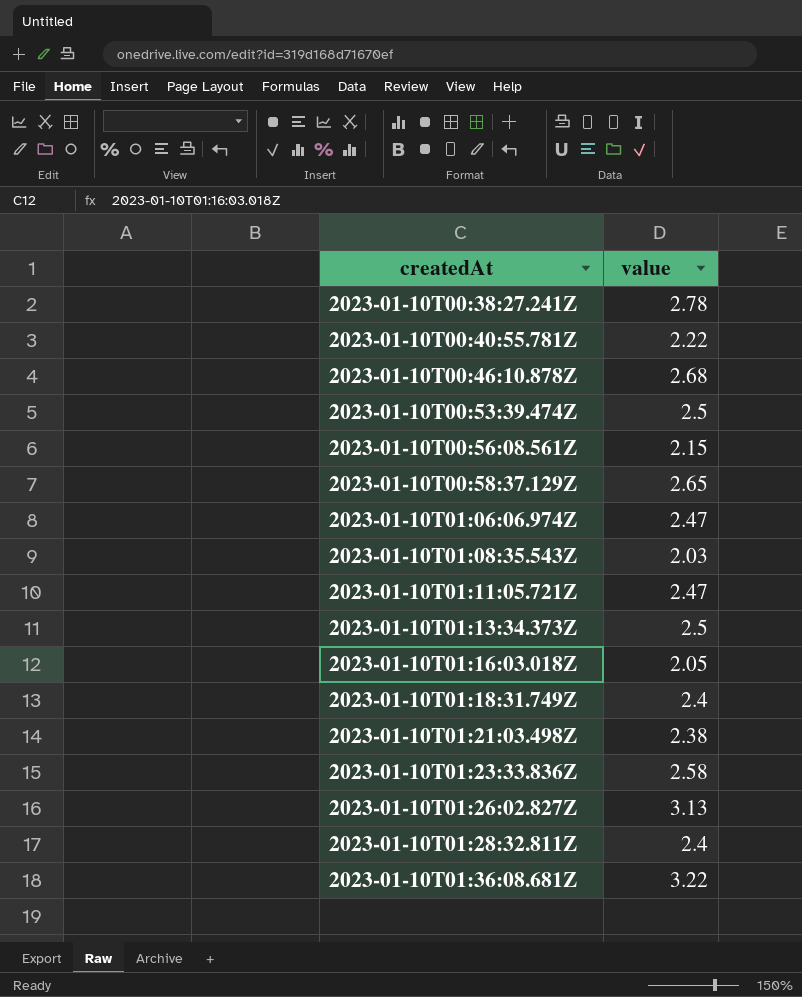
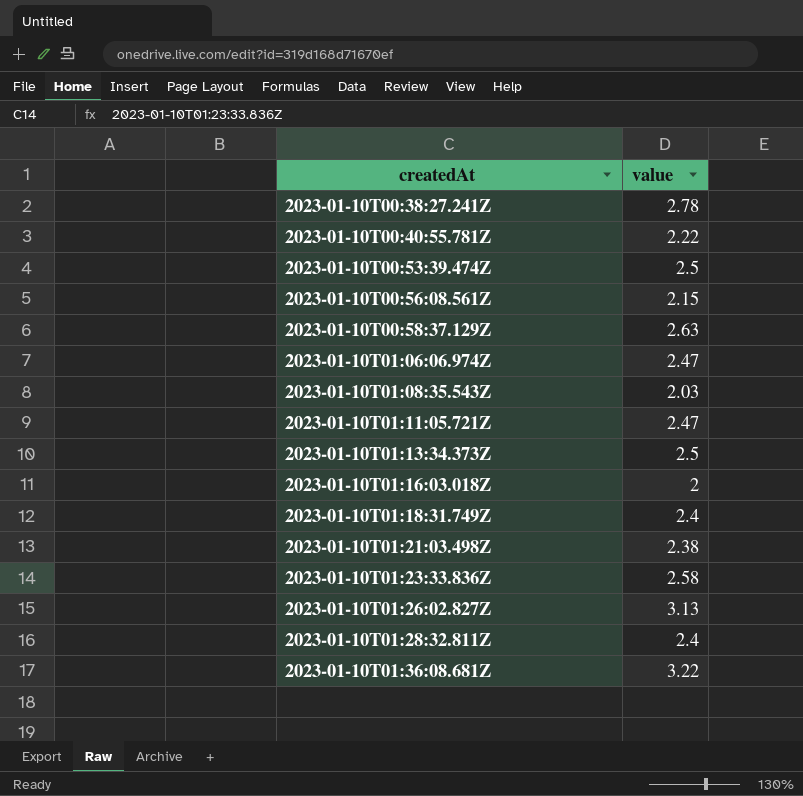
row 2023-01-10T00:46:10.878Z: 2.68 -> none
2023-01-10T00:58:37.129Z | value: 2.65 -> 2.63
2023-01-10T01:16:03.018Z | value: 2.05 -> 2

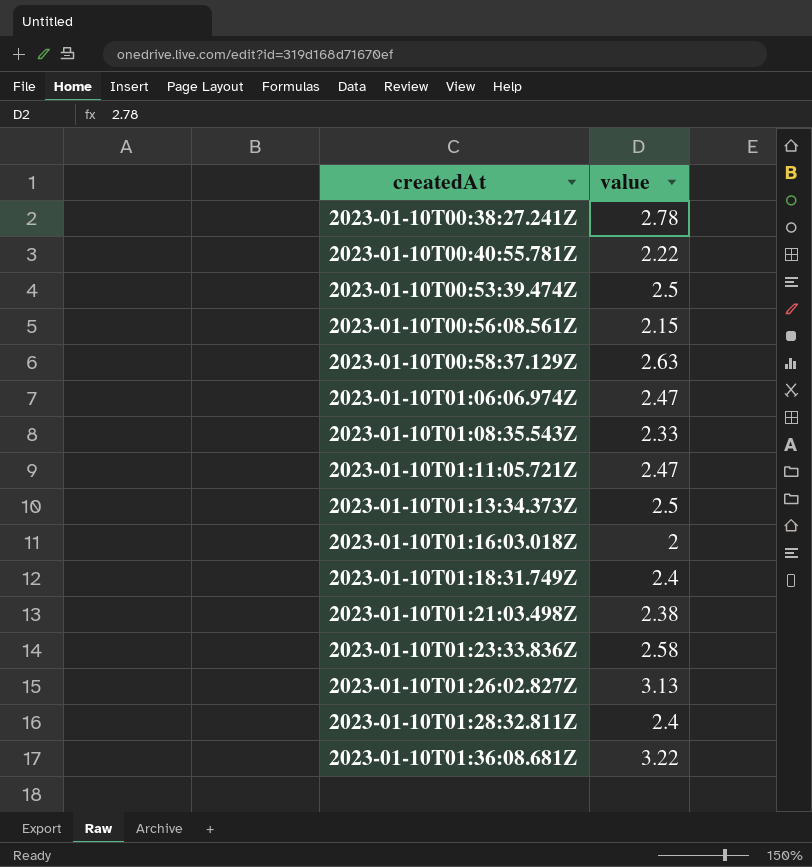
2023-01-10T01:08:35.543Z | value: 2.03 -> 2.33

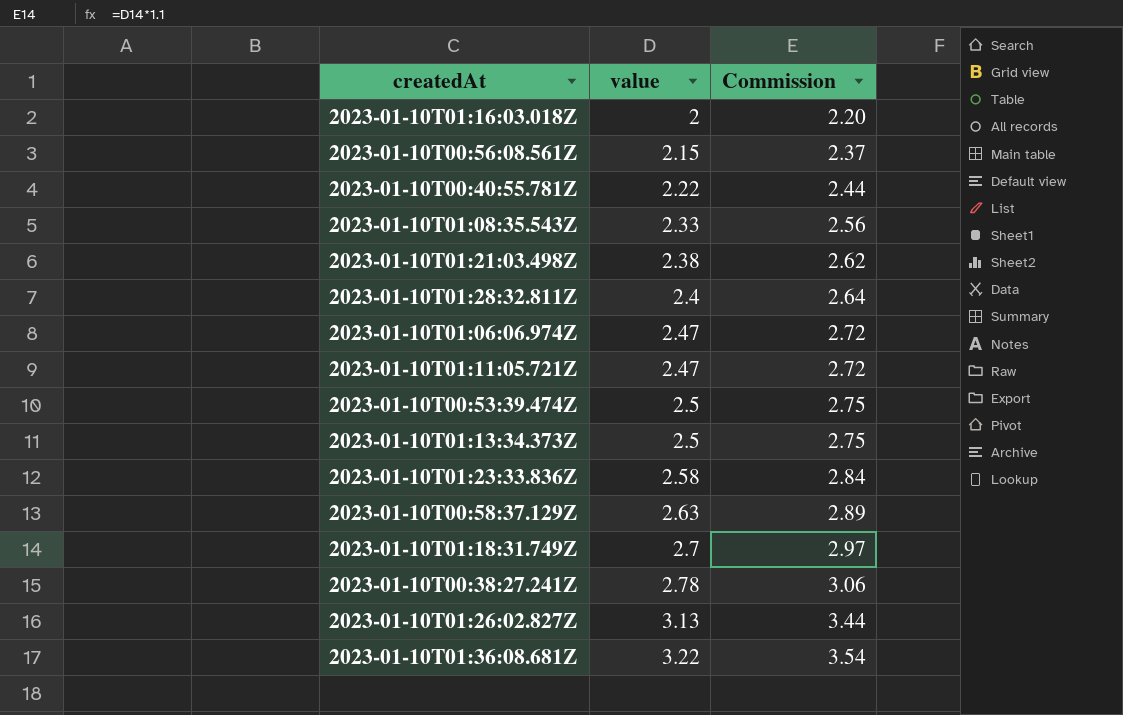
row order: createdAt ascending -> value ascending
column Commission | formula: none -> [value] * 1.1
2023-01-10T01:18:31.749Z | value: 2.4 -> 2.7

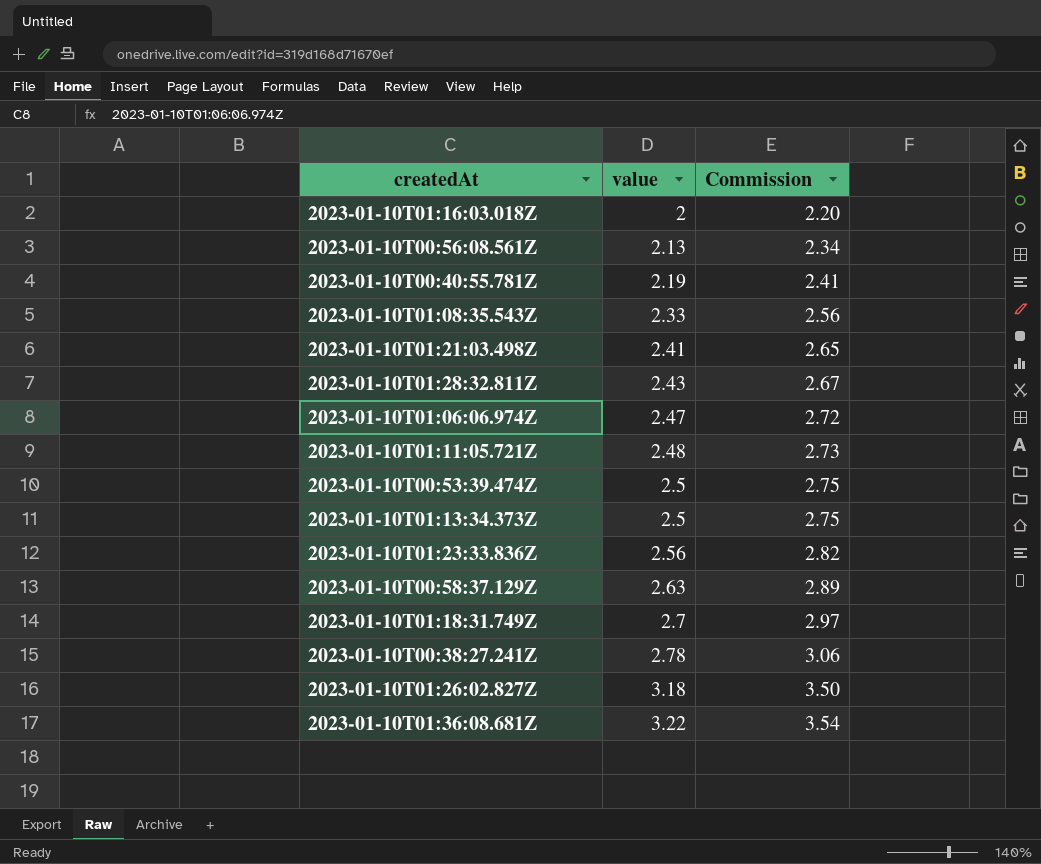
2023-01-10T00:56:08.561Z | value: 2.15 -> 2.13
2023-01-10T00:56:08.561Z | Commission: 2.37 -> 2.34
2023-01-10T00:40:55.781Z | value: 2.22 -> 2.19
2023-01-10T00:40:55.781Z | Commission: 2.44 -> 2.41
2023-01-10T01:21:03.498Z | value: 2.38 -> 2.41
2023-01-10T01:21:03.498Z | Commission: 2.62 -> 2.65
2023-01-10T01:28:32.811Z | value: 2.4 -> 2.43
2023-01-10T01:28:32.811Z | Commission: 2.64 -> 2.67
2023-01-10T01:11:05.721Z | value: 2.47 -> 2.48
2023-01-10T01:11:05.721Z | Commission: 2.72 -> 2.73
2023-01-10T01:23:33.836Z | value: 2.58 -> 2.56
2023-01-10T01:23:33.836Z | Commission: 2.84 -> 2.82
2023-01-10T01:26:02.827Z | value: 3.13 -> 3.18
2023-01-10T01:26:02.827Z | Commission: 3.44 -> 3.50

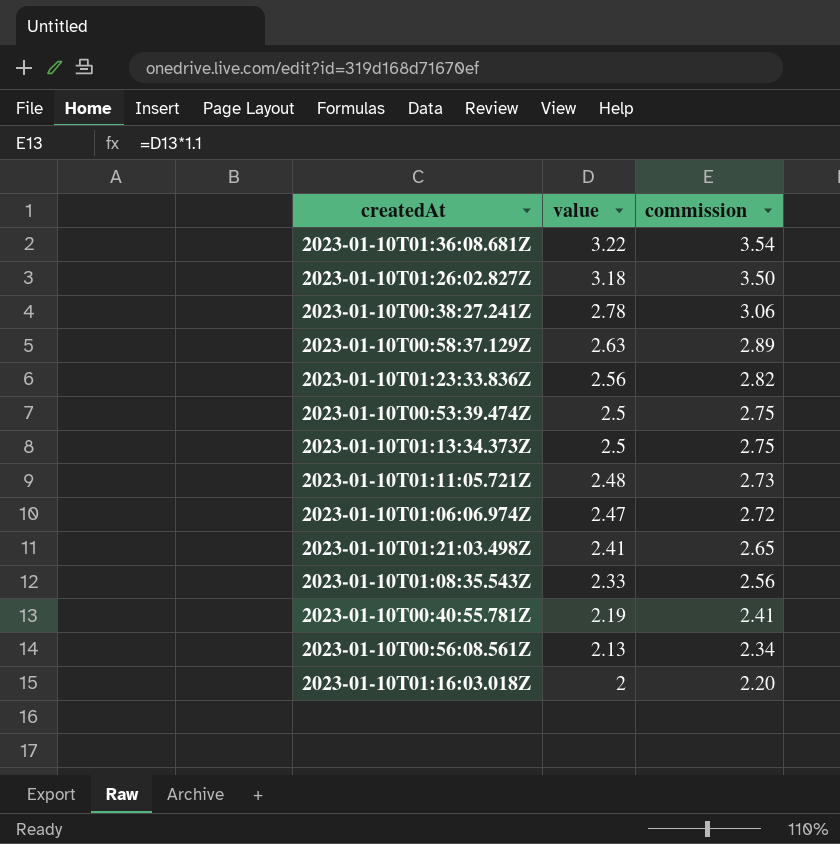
row order: value ascending -> value descending
column name: Commission -> commission
row 2023-01-10T01:28:32.811Z: 2.43 | 2.67 -> none
row 2023-01-10T01:18:31.749Z: 2.7 | 2.97 -> none

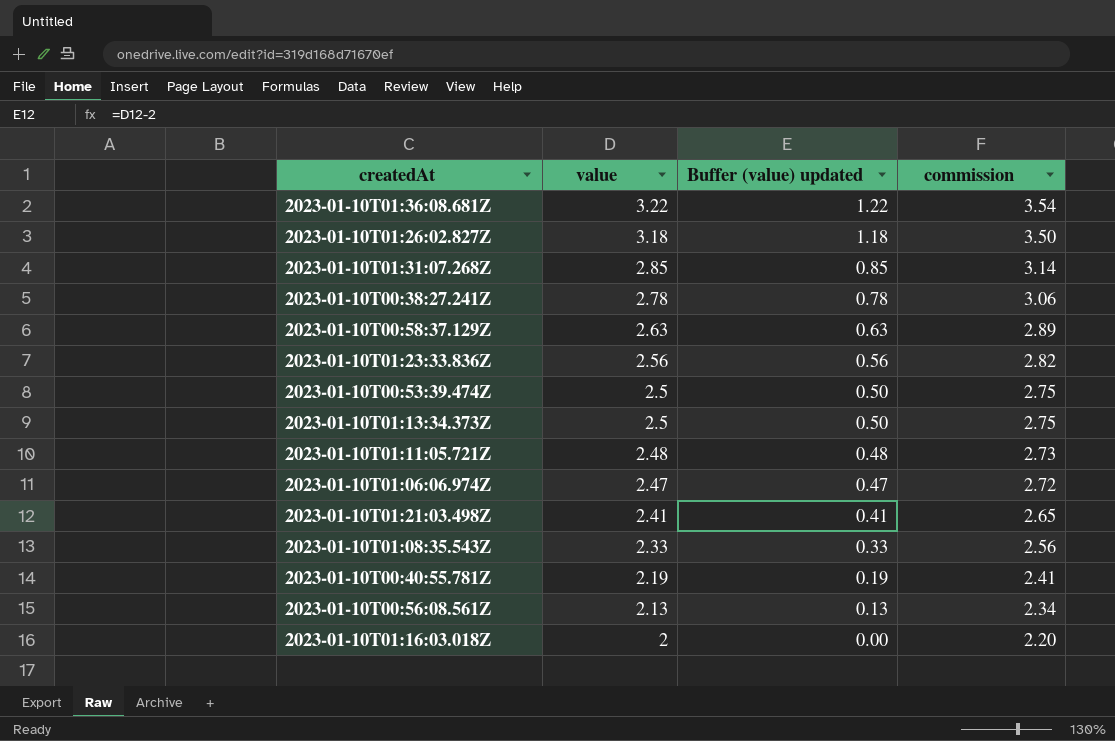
column Buffer (value) updated | formula: none -> [value] - 2
row 2023-01-10T01:31:07.268Z: none -> 2.85 | 0.85 | 3.14

